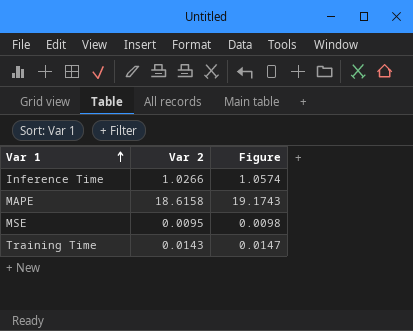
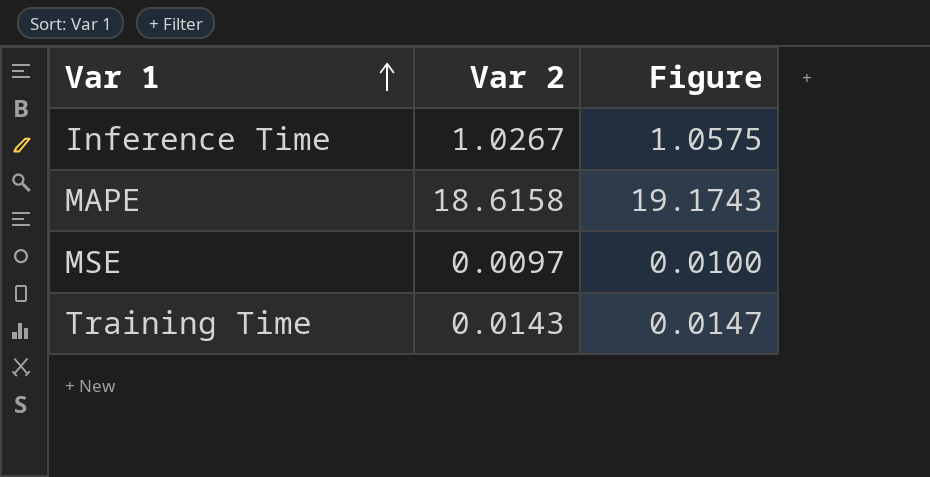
Inference Time | Var 2: 1.0266 -> 1.0267
Inference Time | Figure: 1.0574 -> 1.0575
MSE | Var 2: 0.0095 -> 0.0097
MSE | Figure: 0.0098 -> 0.0100

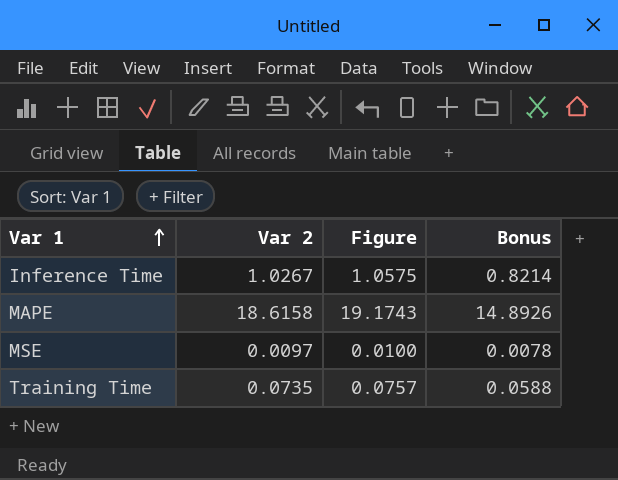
column Bonus | formula: none -> [Var 2] * 0.8
Training Time | Var 2: 0.0143 -> 0.0735
Training Time | Figure: 0.0147 -> 0.0757

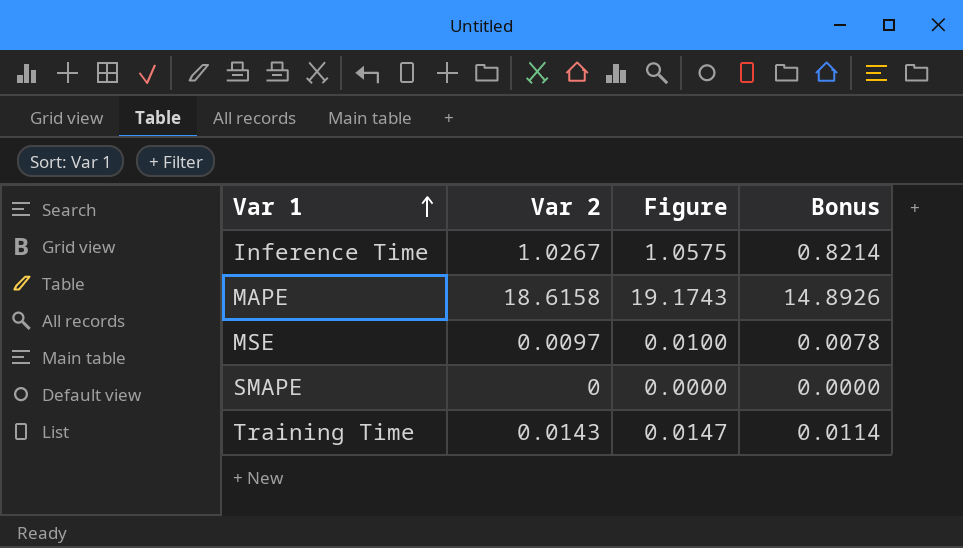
row SMAPE: none -> 0 | 0.0000 | 0.0000
Training Time | Var 2: 0.0735 -> 0.0143
Training Time | Figure: 0.0757 -> 0.0147
Training Time | Bonus: 0.0588 -> 0.0114

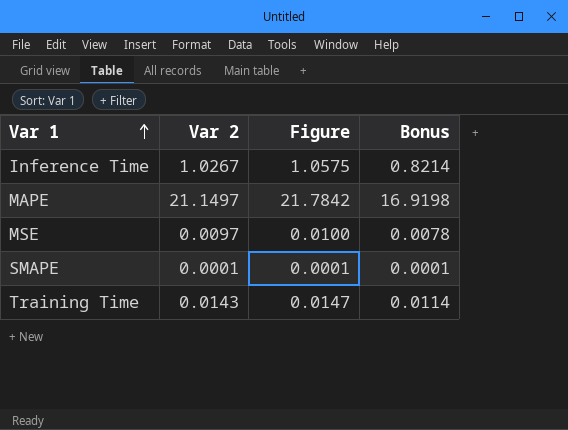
MAPE | Var 2: 18.6158 -> 21.1497
MAPE | Figure: 19.1743 -> 21.7842
MAPE | Bonus: 14.8926 -> 16.9198
SMAPE | Var 2: 0 -> 0.0001
SMAPE | Figure: 0.0000 -> 0.0001
SMAPE | Bonus: 0.0000 -> 0.0001

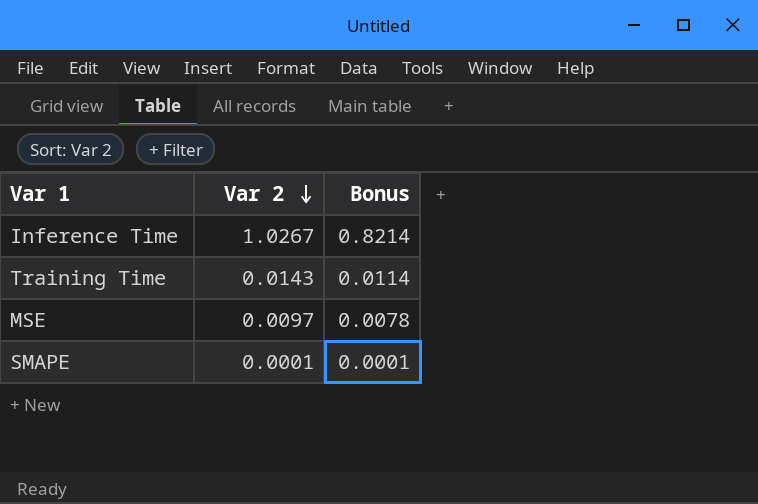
row order: Var 1 ascending -> Var 2 descending
column Figure | formula: [Var 2] * 1.03 -> none
row MAPE: 21.1497 | 21.7842 | 16.9198 -> none

